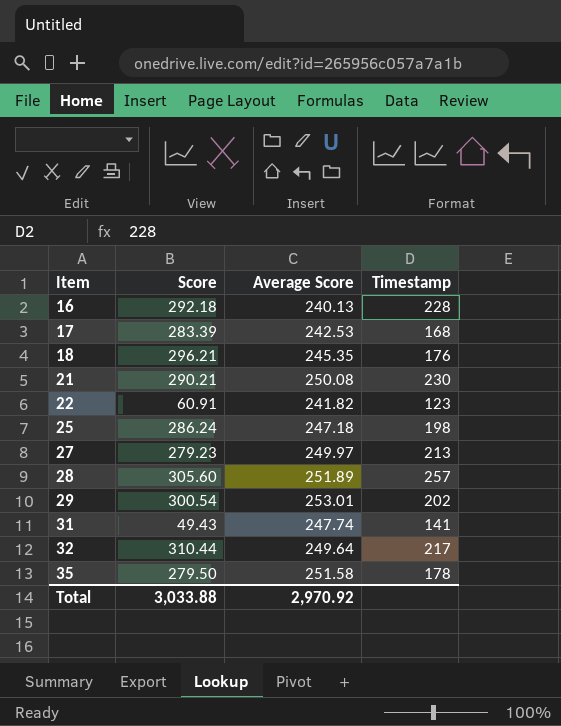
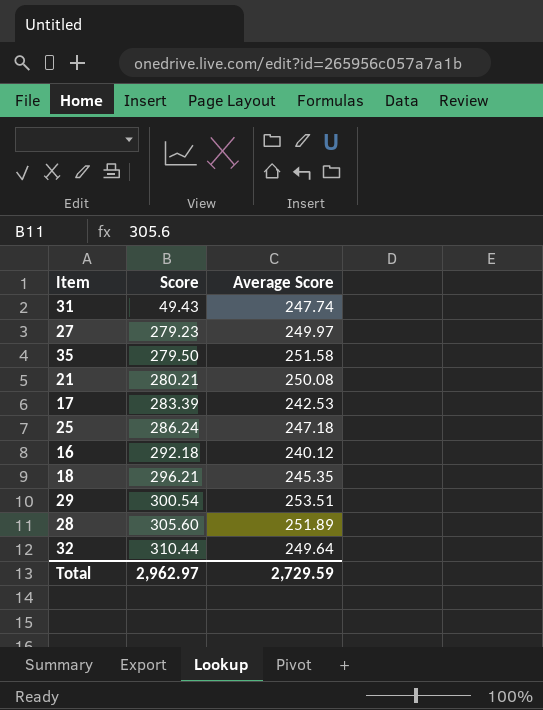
row order: Item ascending -> Score ascending
column Timestamp | position: 4 -> none
row 22: 60.91 | 241.82 | 123 -> none
21 | Score: 290.21 -> 280.21
16 | Average Score: 240.13 -> 240.12
29 | Average Score: 253.01 -> 253.51
Total | Score: 3,033.88 -> 2,962.97
Total | Average Score: 2,970.92 -> 2,729.59

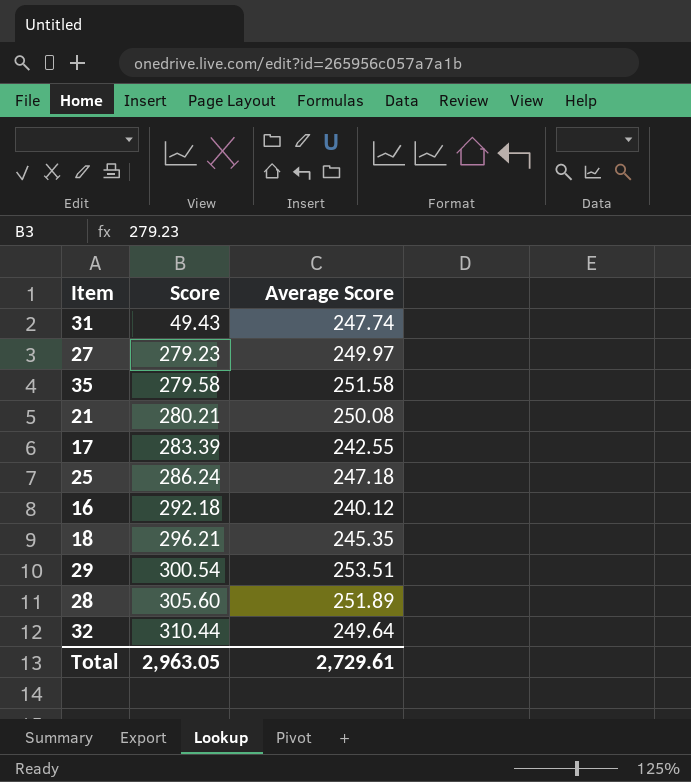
35 | Score: 279.50 -> 279.58
17 | Average Score: 242.53 -> 242.55
Total | Score: 2,962.97 -> 2,963.05
Total | Average Score: 2,729.59 -> 2,729.61

